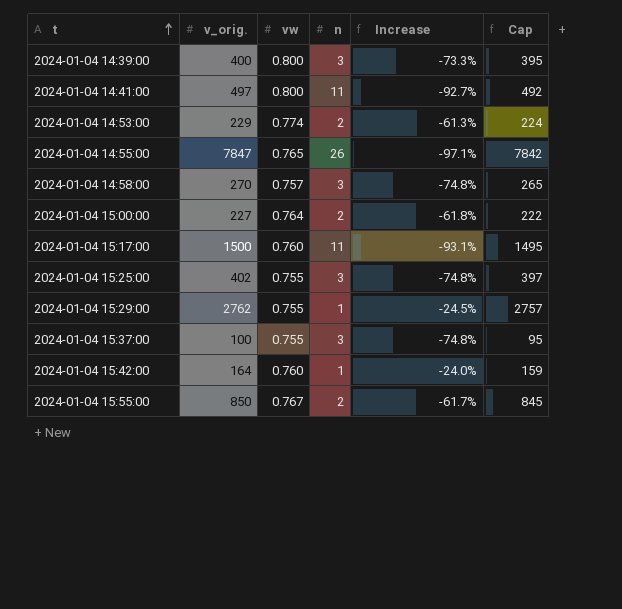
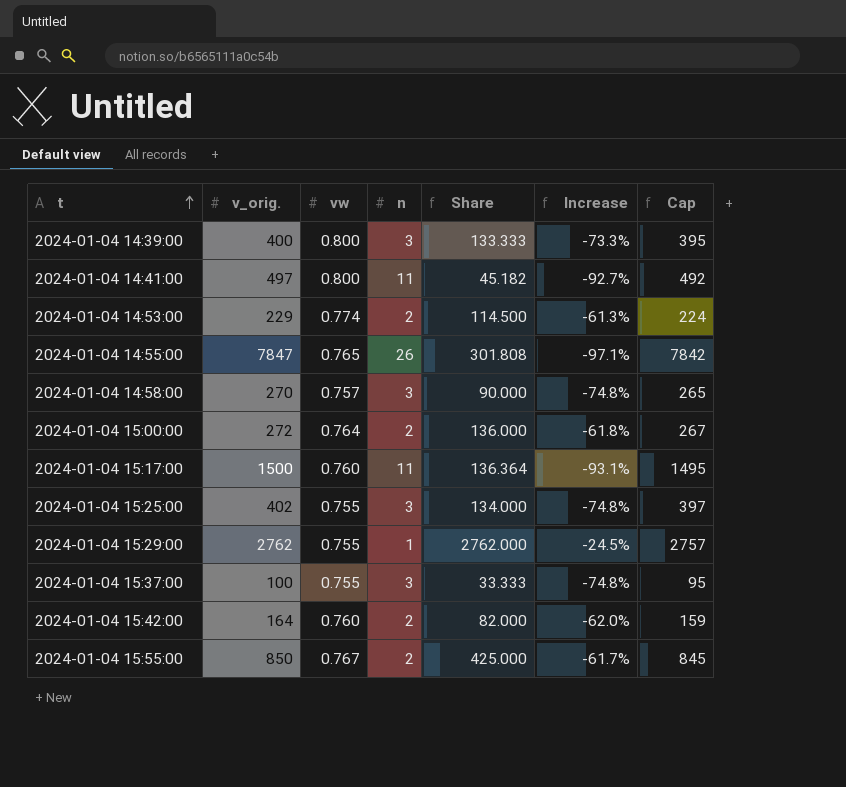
column Share | formula: none -> [v_orig.] / [n]
2024-01-04 15:00:00 | v_orig.: 227 -> 272
2024-01-04 15:00:00 | Cap: 222 -> 267
2024-01-04 15:42:00 | n: 1 -> 2
2024-01-04 15:42:00 | Increase: -24.0% -> -62.0%

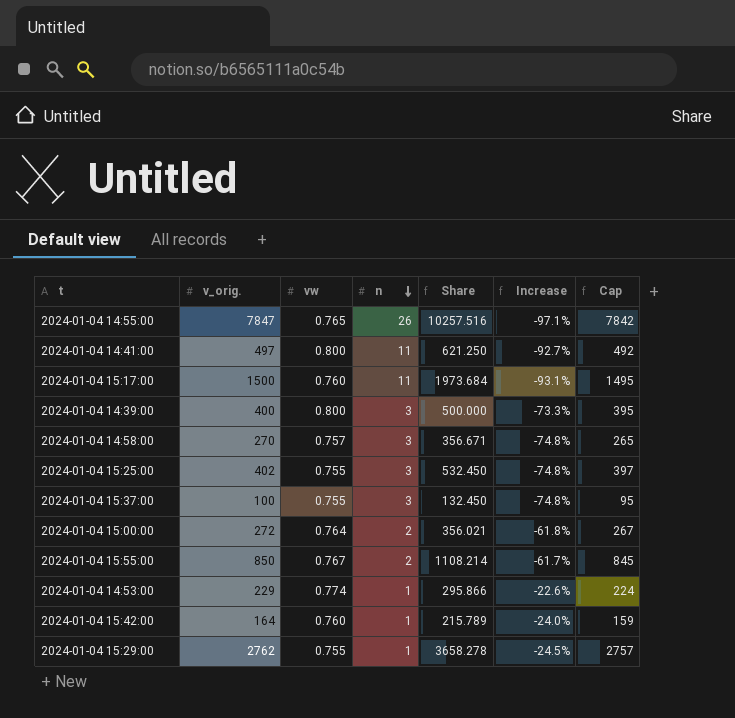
row order: t ascending -> n descending
column Share | formula: [v_orig.] / [n] -> [v_orig.] / [vw]
2024-01-04 14:53:00 | n: 2 -> 1
2024-01-04 14:53:00 | Increase: -61.3% -> -22.6%
2024-01-04 15:42:00 | n: 2 -> 1
2024-01-04 15:42:00 | Increase: -62.0% -> -24.0%

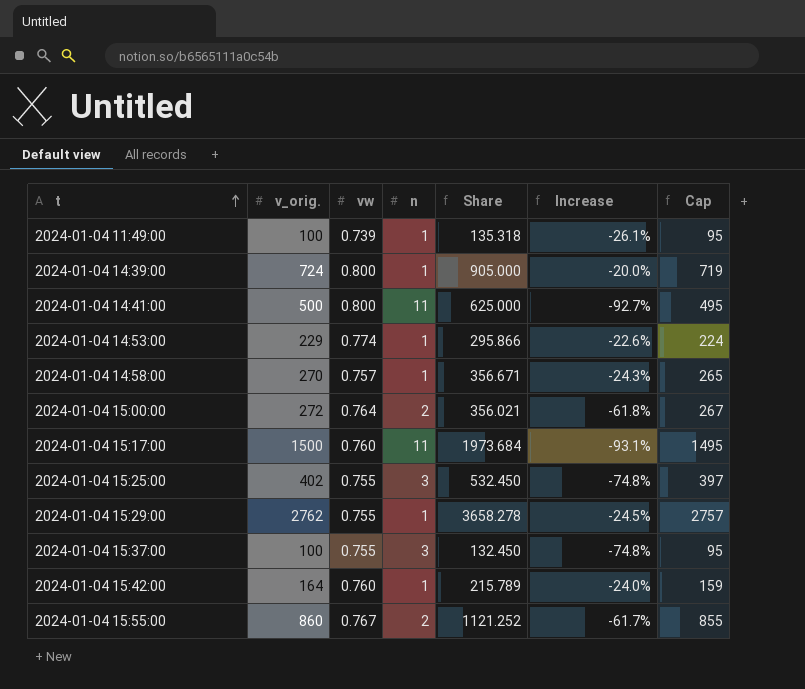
row order: n descending -> t ascending
row 2024-01-04 14:55:00: 7847 | 0.765 | 26 | 10257.516 | -97.1% | 7842 -> none
row 2024-01-04 11:49:00: none -> 100 | 0.739 | 1 | 135.318 | -26.1% | 95
2024-01-04 14:39:00 | v_orig.: 400 -> 724
2024-01-04 14:39:00 | n: 3 -> 1
2024-01-04 14:39:00 | Share: 500.000 -> 905.000
2024-01-04 14:39:00 | Increase: -73.3% -> -20.0%
2024-01-04 14:39:00 | Cap: 395 -> 719
2024-01-04 14:41:00 | v_orig.: 497 -> 500
2024-01-04 14:41:00 | Share: 621.250 -> 625.000
2024-01-04 14:41:00 | Cap: 492 -> 495
2024-01-04 14:58:00 | n: 3 -> 1
2024-01-04 14:58:00 | Increase: -74.8% -> -24.3%
2024-01-04 15:55:00 | v_orig.: 850 -> 860
2024-01-04 15:55:00 | Share: 1108.214 -> 1121.252
2024-01-04 15:55:00 | Cap: 845 -> 855

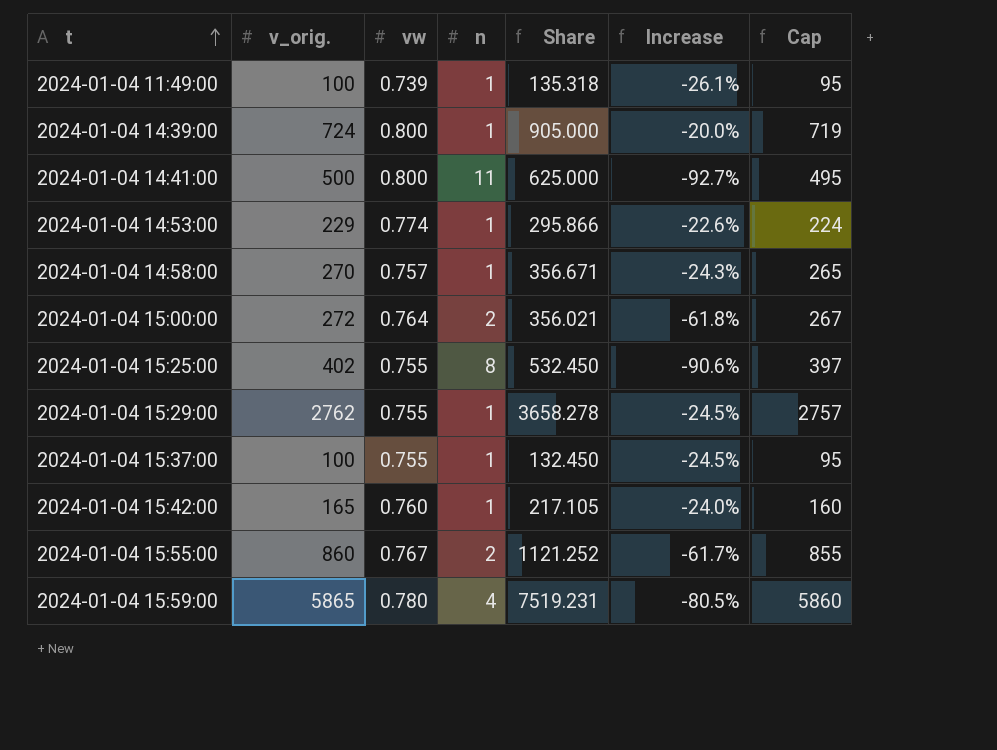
row 2024-01-04 15:17:00: 1500 | 0.760 | 11 | 1973.684 | -93.1% | 1495 -> none
2024-01-04 15:25:00 | n: 3 -> 8
2024-01-04 15:25:00 | Increase: -74.8% -> -90.6%
2024-01-04 15:37:00 | n: 3 -> 1
2024-01-04 15:37:00 | Increase: -74.8% -> -24.5%
2024-01-04 15:42:00 | v_orig.: 164 -> 165
2024-01-04 15:42:00 | Share: 215.789 -> 217.105
2024-01-04 15:42:00 | Cap: 159 -> 160
row 2024-01-04 15:59:00: none -> 5865 | 0.780 | 4 | 7519.231 | -80.5% | 5860

